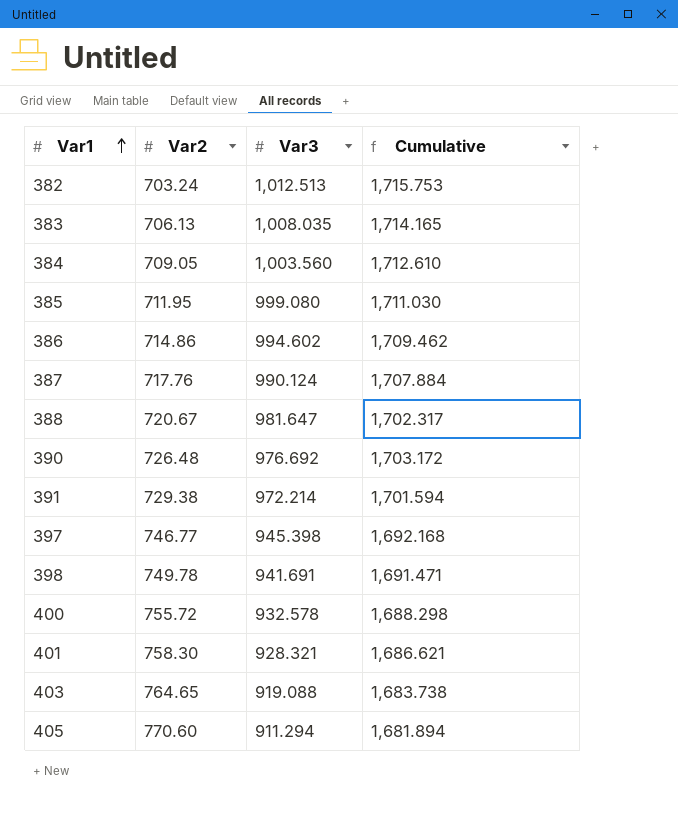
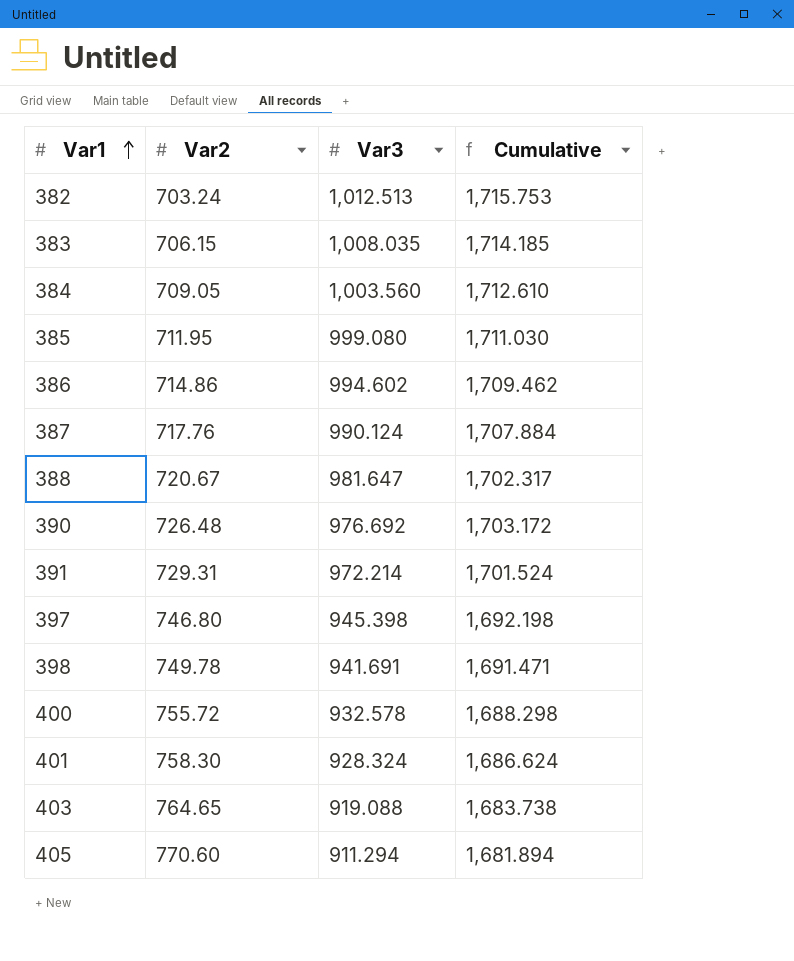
383 | Var2: 706.13 -> 706.15
383 | Cumulative: 1,714.165 -> 1,714.185
391 | Var2: 729.38 -> 729.31
391 | Cumulative: 1,701.594 -> 1,701.524
397 | Var2: 746.77 -> 746.80
397 | Cumulative: 1,692.168 -> 1,692.198
401 | Var3: 928.321 -> 928.324
401 | Cumulative: 1,686.621 -> 1,686.624

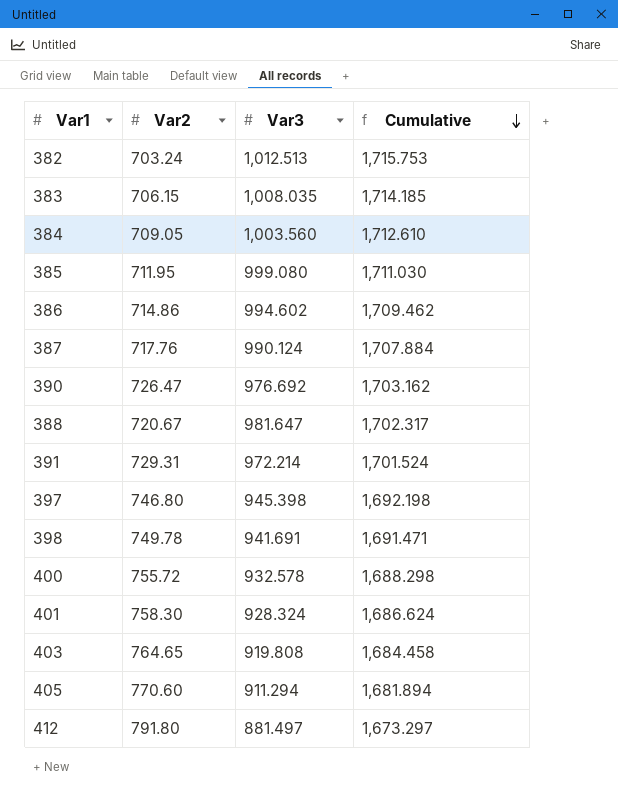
row order: Var1 ascending -> Cumulative descending
390 | Var2: 726.48 -> 726.47
390 | Cumulative: 1,703.172 -> 1,703.162
403 | Var3: 919.088 -> 919.808
403 | Cumulative: 1,683.738 -> 1,684.458
row 412: none -> 791.80 | 881.497 | 1,673.297

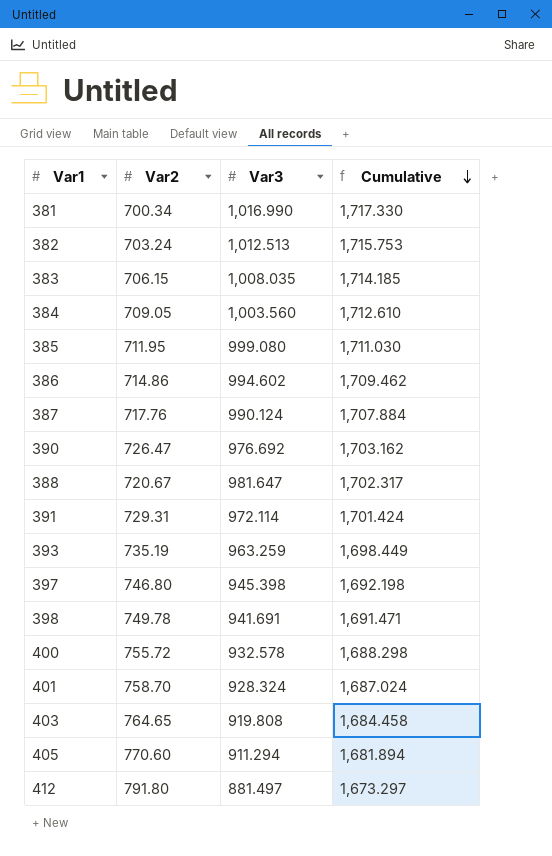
row 381: none -> 700.34 | 1,016.990 | 1,717.330
391 | Var3: 972.214 -> 972.114
391 | Cumulative: 1,701.524 -> 1,701.424
row 393: none -> 735.19 | 963.259 | 1,698.449
401 | Var2: 758.30 -> 758.70
401 | Cumulative: 1,686.624 -> 1,687.024

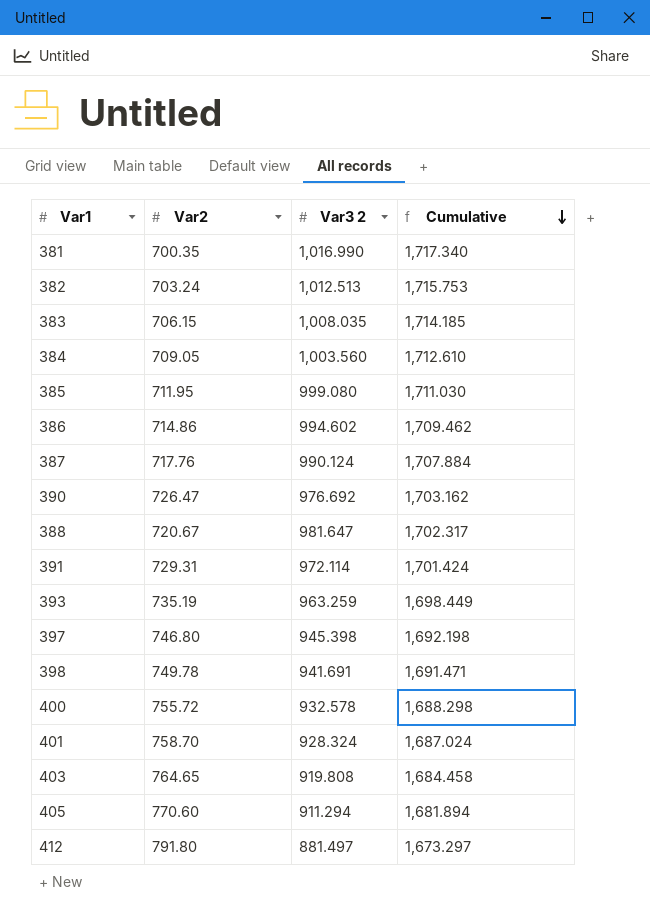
column name: Var3 -> Var3 2
381 | Var2: 700.34 -> 700.35
381 | Cumulative: 1,717.330 -> 1,717.340

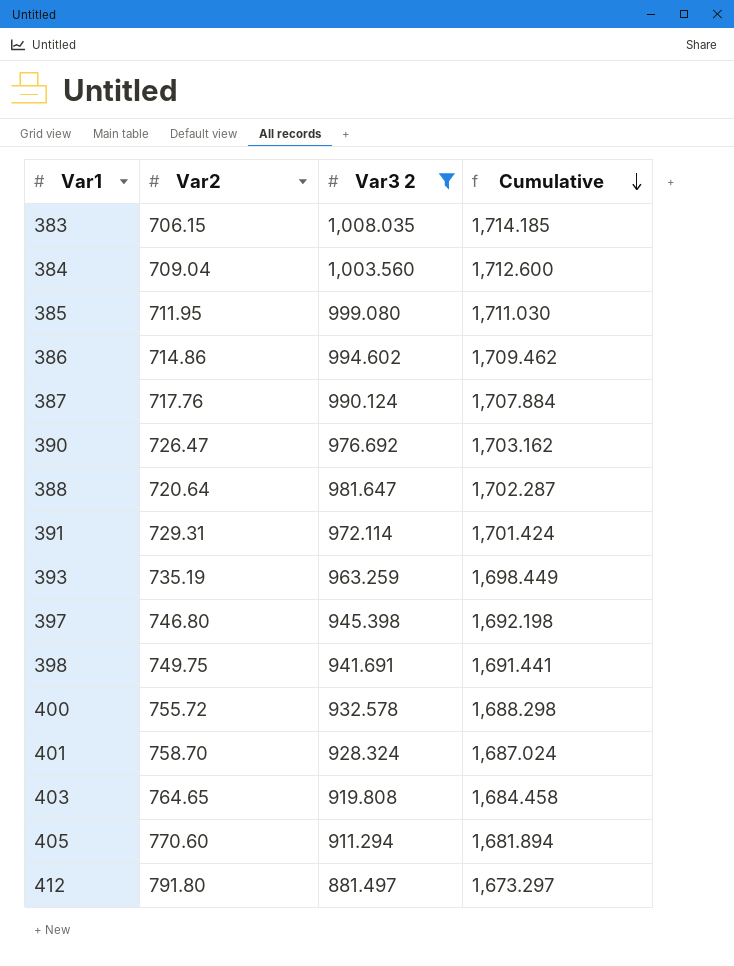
filter: none -> Var3 2 <= 1,008.035
384 | Var2: 709.05 -> 709.04
384 | Cumulative: 1,712.610 -> 1,712.600
388 | Var2: 720.67 -> 720.64
388 | Cumulative: 1,702.317 -> 1,702.287
398 | Var2: 749.78 -> 749.75
398 | Cumulative: 1,691.471 -> 1,691.441

